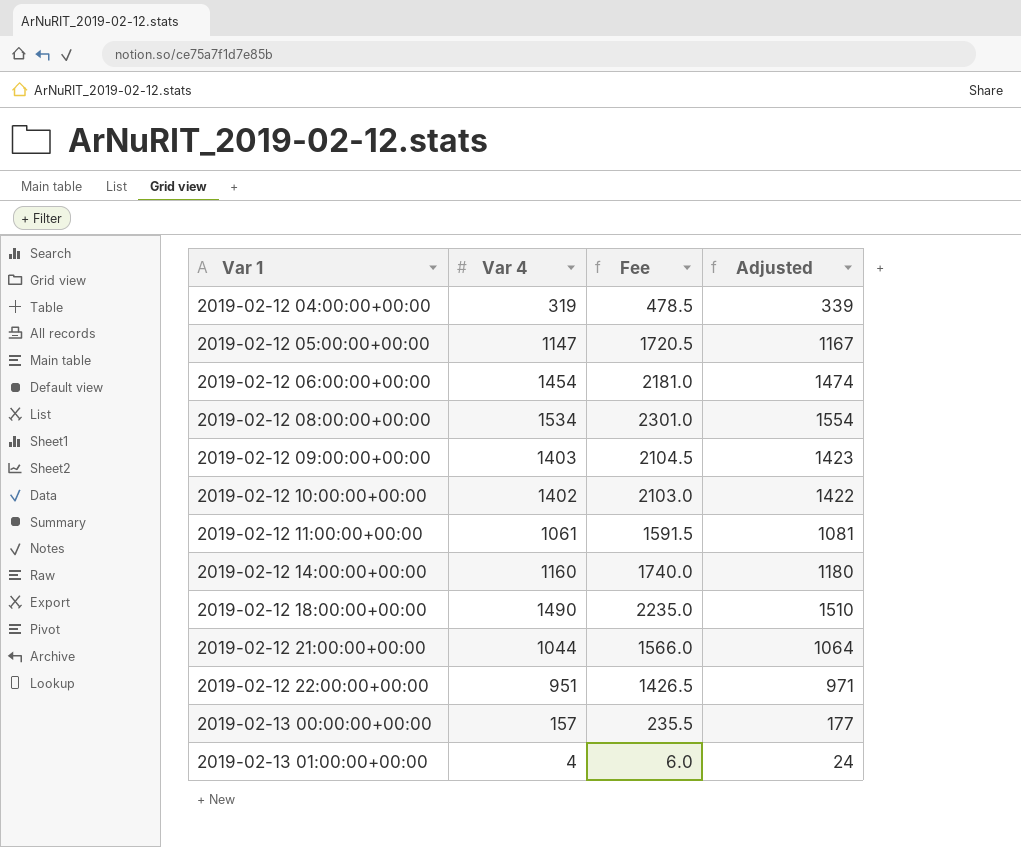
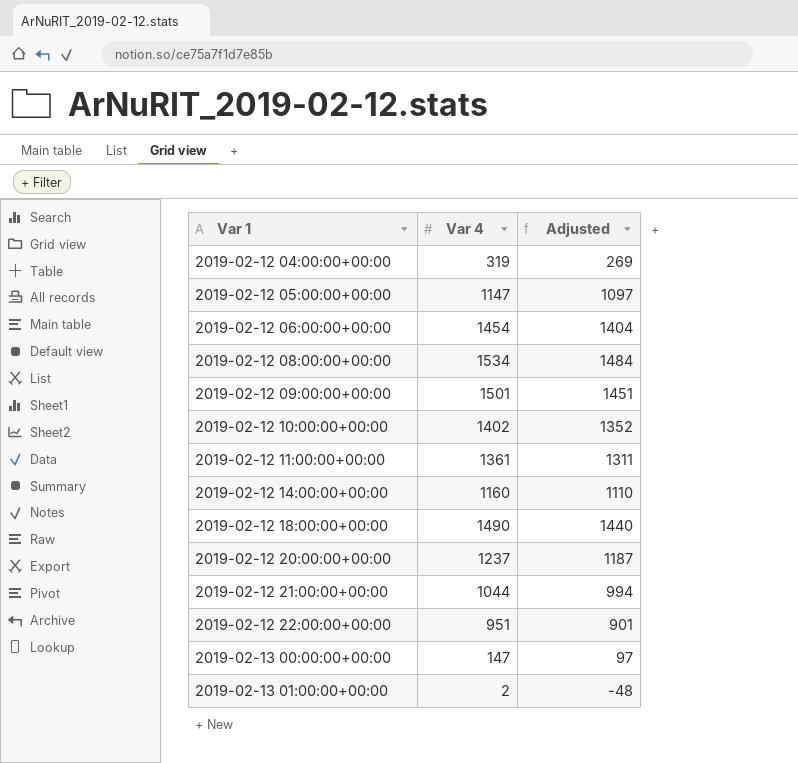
column Fee | formula: [Var 4] * 1.5 -> none
column Adjusted | formula: [Var 4] + 20 -> [Var 4] - 50
2019-02-12 09:00:00+00:00 | Var 4: 1403 -> 1501
2019-02-12 11:00:00+00:00 | Var 4: 1061 -> 1361
row 2019-02-12 20:00:00+00:00: none -> 1237 | 1187
2019-02-13 00:00:00+00:00 | Var 4: 157 -> 147
2019-02-13 01:00:00+00:00 | Var 4: 4 -> 2

